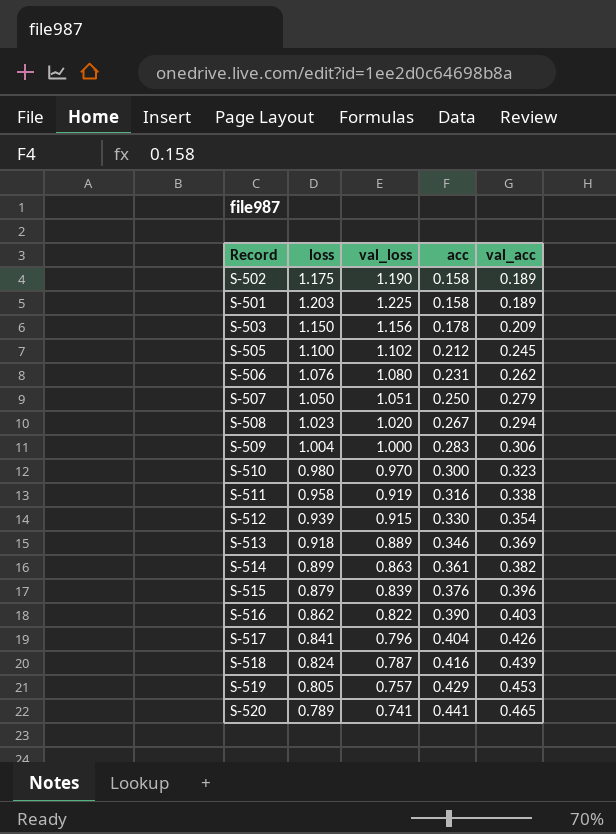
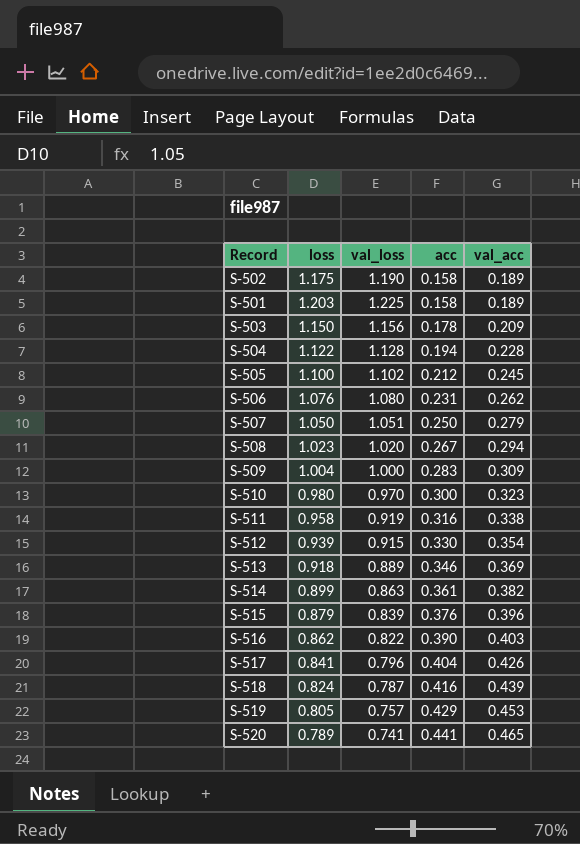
row S-504: none -> 1.122 | 1.128 | 0.194 | 0.228
S-509 | val_acc: 0.306 -> 0.309

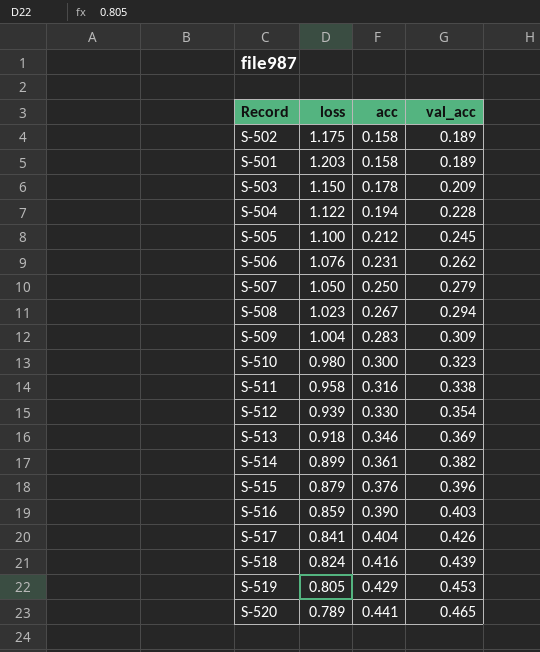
column val_loss | position: 3 -> none
S-516 | loss: 0.862 -> 0.859

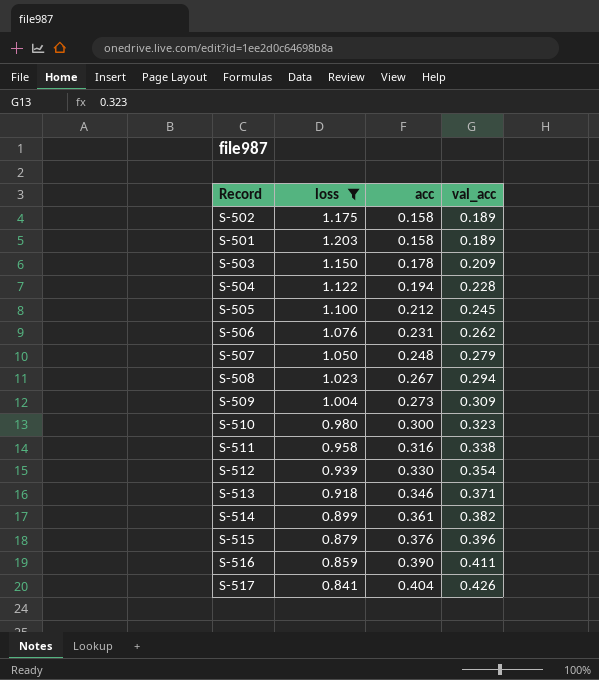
filter: none -> loss >= 0.841
S-507 | acc: 0.250 -> 0.248
S-509 | acc: 0.283 -> 0.273
S-513 | val_acc: 0.369 -> 0.371
S-516 | val_acc: 0.403 -> 0.411

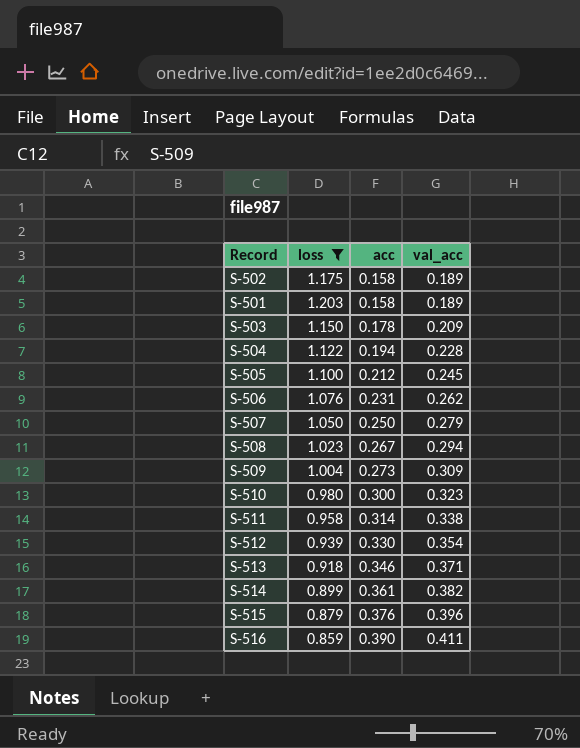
row S-517: 0.841 | 0.404 | 0.426 -> none
S-507 | acc: 0.248 -> 0.250
S-511 | acc: 0.316 -> 0.314

